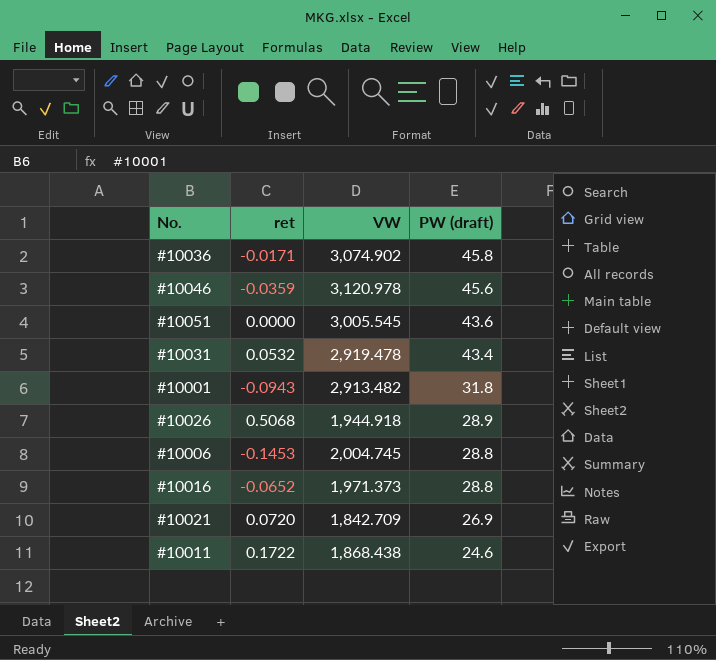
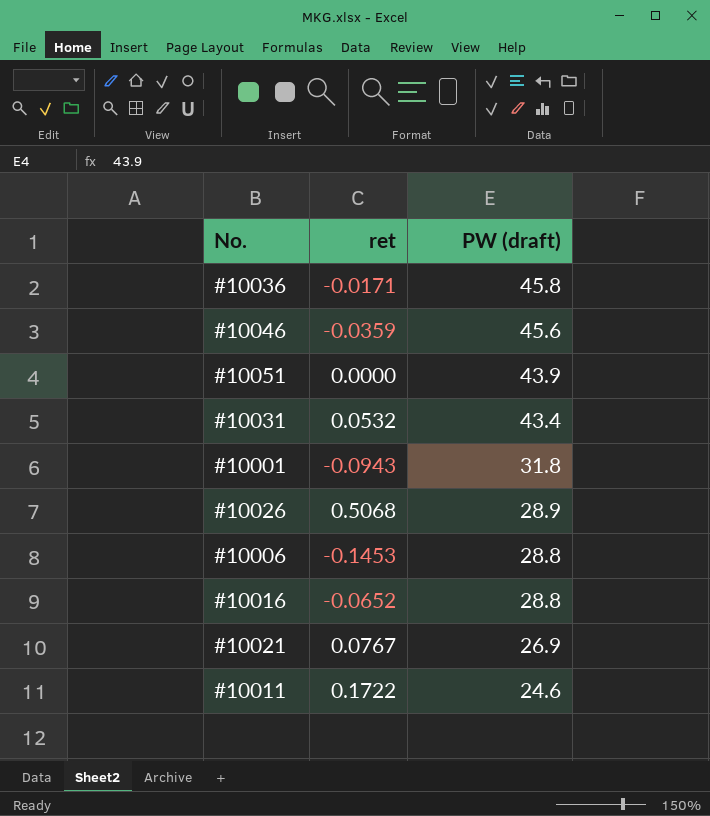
column VW | position: 3 -> none
#10051 | PW (draft): 43.6 -> 43.9
#10021 | ret: 0.0720 -> 0.0767

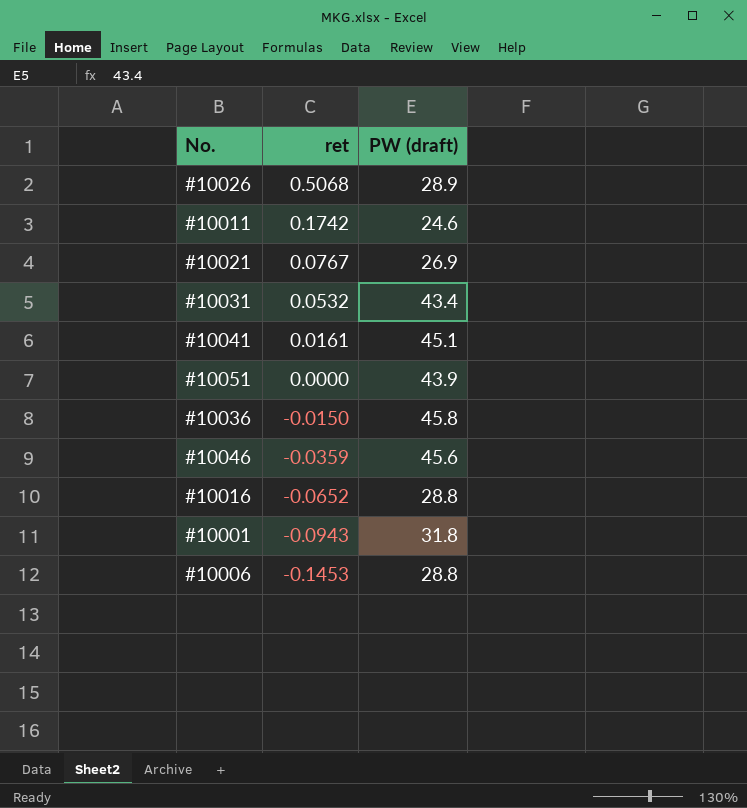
row order: PW (draft) descending -> ret descending
#10011 | ret: 0.1722 -> 0.1742
row #10041: none -> 0.0161 | 45.1
#10036 | ret: -0.0171 -> -0.0150

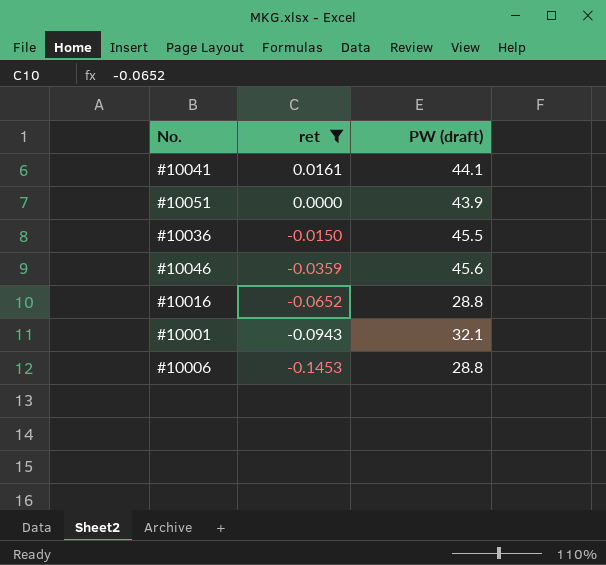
filter: none -> ret <= 0.0161
#10041 | PW (draft): 45.1 -> 44.1
#10036 | PW (draft): 45.8 -> 45.5
#10001 | PW (draft): 31.8 -> 32.1

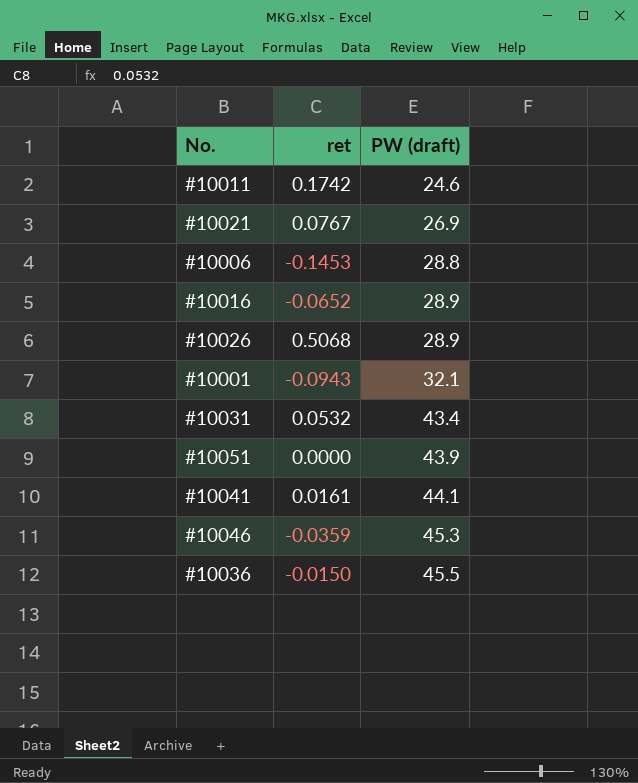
filter: ret <= 0.0161 -> none
row order: ret descending -> PW (draft) ascending
#10016 | PW (draft): 28.8 -> 28.9
#10046 | PW (draft): 45.6 -> 45.3

